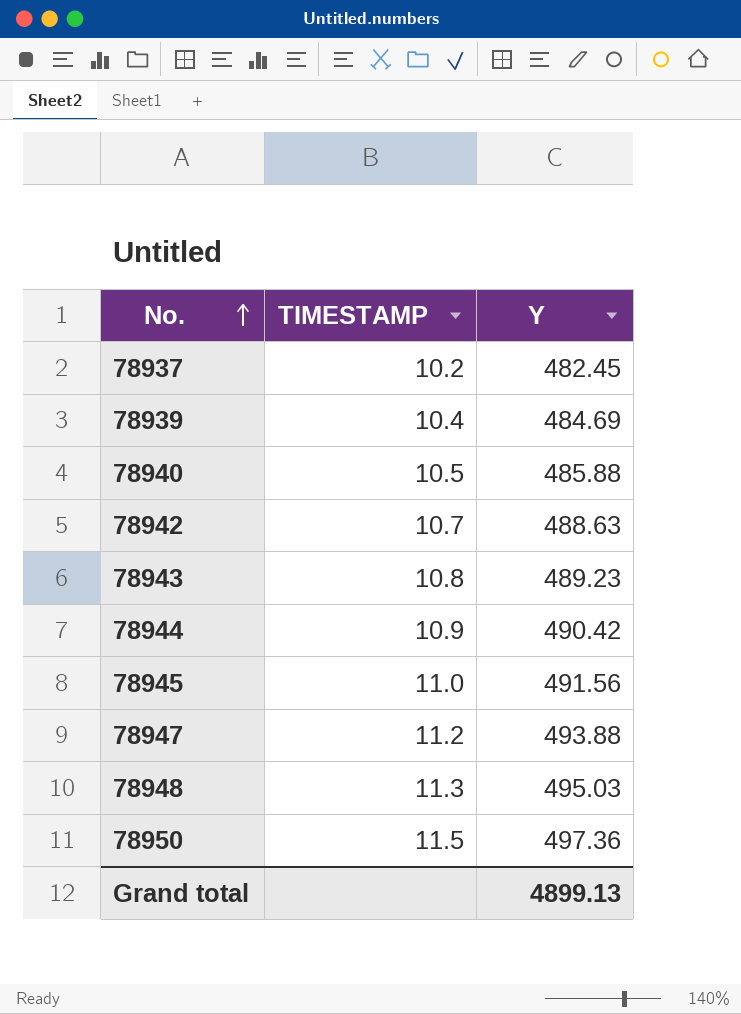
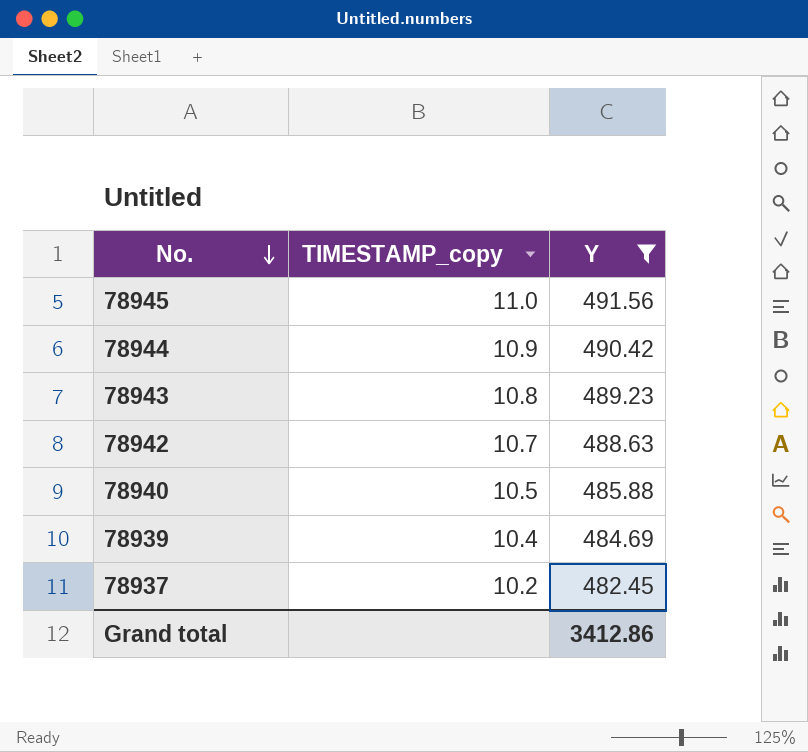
filter: none -> Y <= 491.56
row order: No. ascending -> No. descending
column name: TIMESTAMP -> TIMESTAMP_copy
Grand total | Y: 4899.13 -> 3412.86

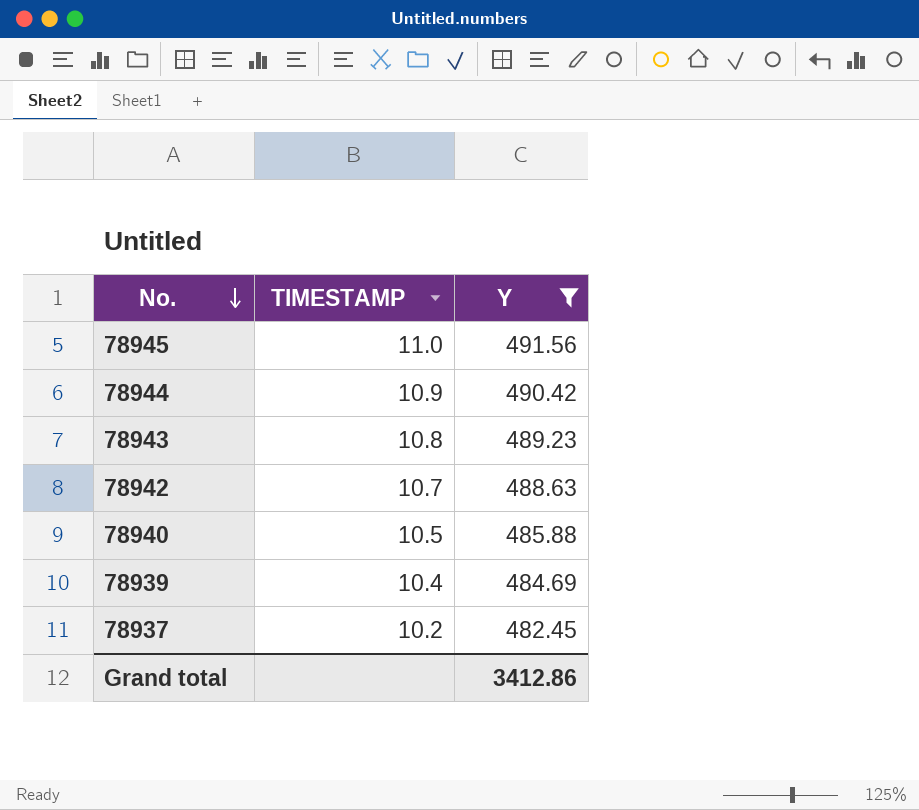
column name: TIMESTAMP_copy -> TIMESTAMP

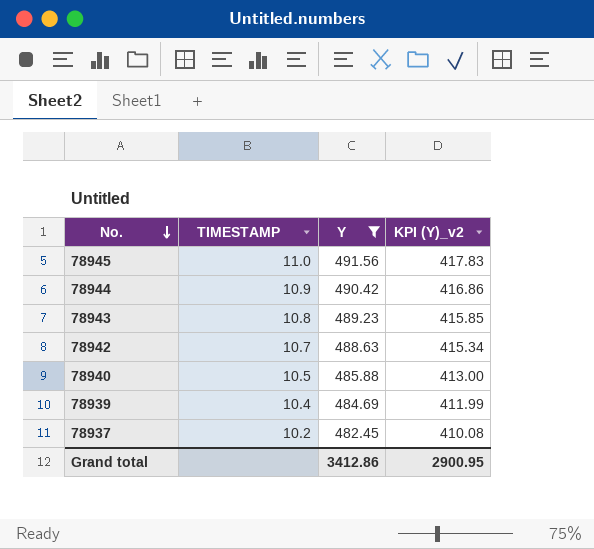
column KPI (Y)_v2 | formula: none -> [Y] * 0.85

